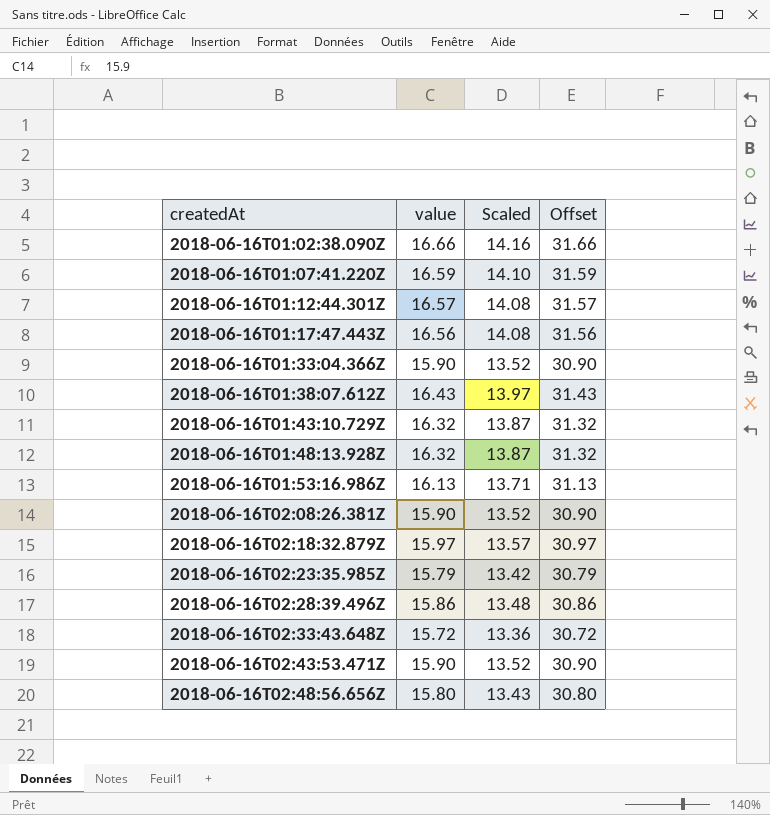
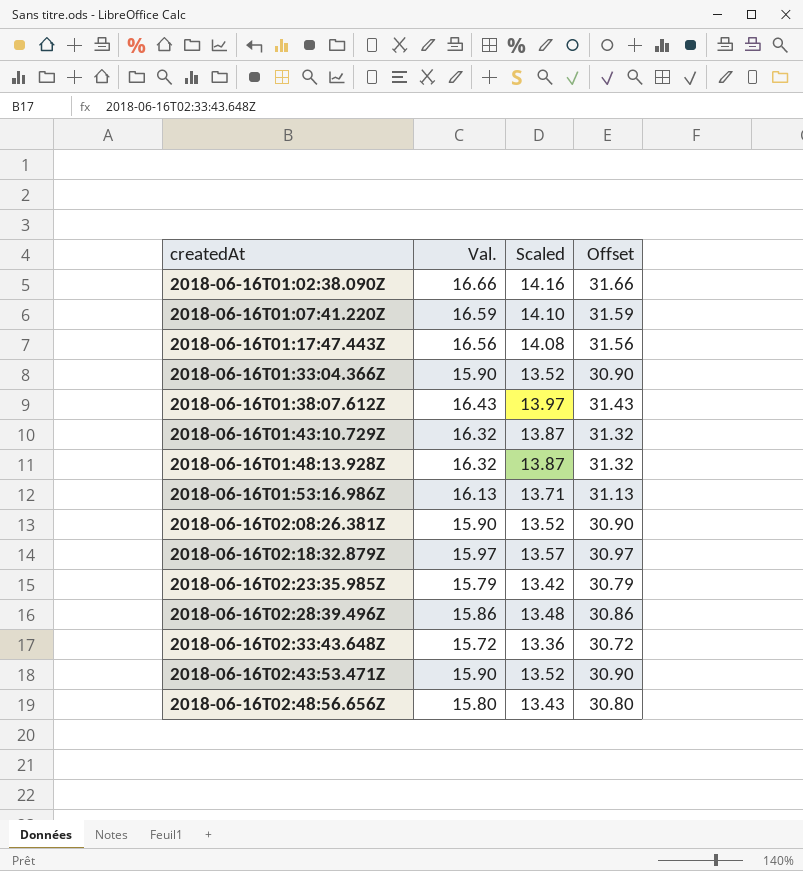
column name: value -> Val.
row 2018-06-16T01:12:44.301Z: 16.57 | 14.08 | 31.57 -> none

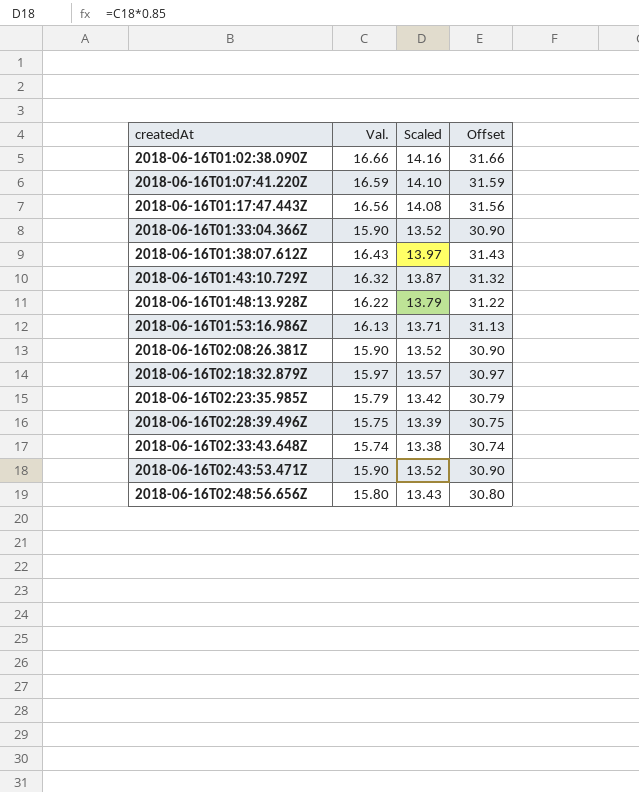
2018-06-16T01:48:13.928Z | Val.: 16.32 -> 16.22
2018-06-16T01:48:13.928Z | Scaled: 13.87 -> 13.79
2018-06-16T01:48:13.928Z | Offset: 31.32 -> 31.22
2018-06-16T02:28:39.496Z | Val.: 15.86 -> 15.75
2018-06-16T02:28:39.496Z | Scaled: 13.48 -> 13.39
2018-06-16T02:28:39.496Z | Offset: 30.86 -> 30.75
2018-06-16T02:33:43.648Z | Val.: 15.72 -> 15.74
2018-06-16T02:33:43.648Z | Scaled: 13.36 -> 13.38
2018-06-16T02:33:43.648Z | Offset: 30.72 -> 30.74

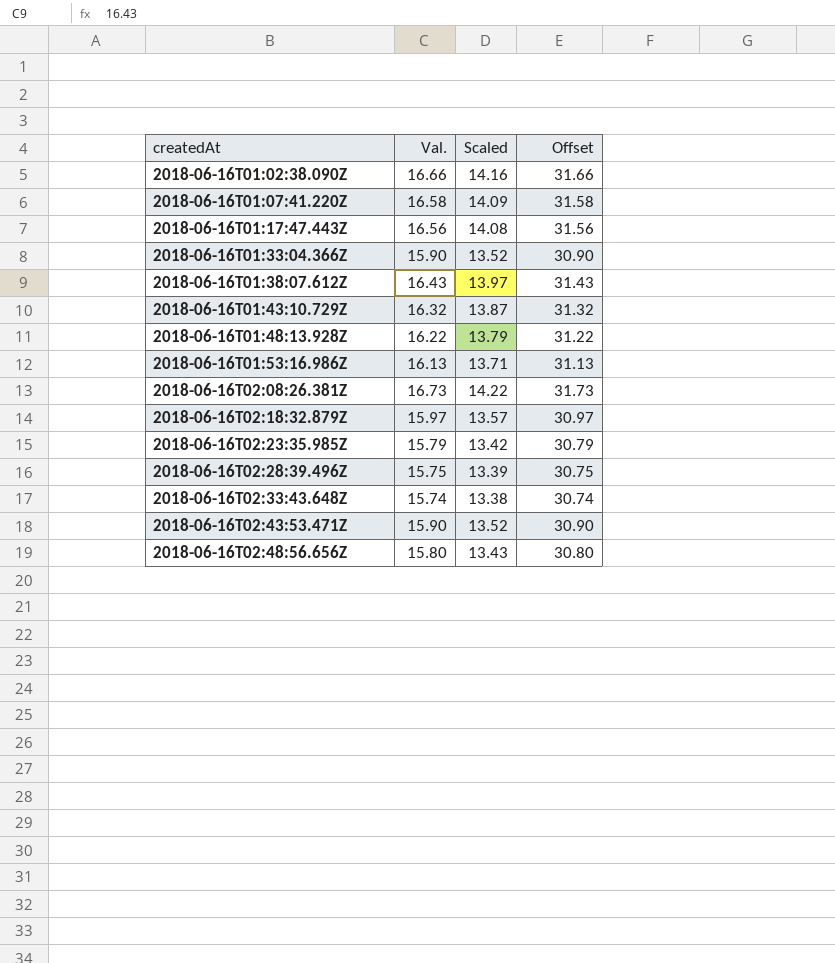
2018-06-16T01:07:41.220Z | Val.: 16.59 -> 16.58
2018-06-16T01:07:41.220Z | Scaled: 14.10 -> 14.09
2018-06-16T01:07:41.220Z | Offset: 31.59 -> 31.58
2018-06-16T02:08:26.381Z | Val.: 15.90 -> 16.73
2018-06-16T02:08:26.381Z | Scaled: 13.52 -> 14.22
2018-06-16T02:08:26.381Z | Offset: 30.90 -> 31.73

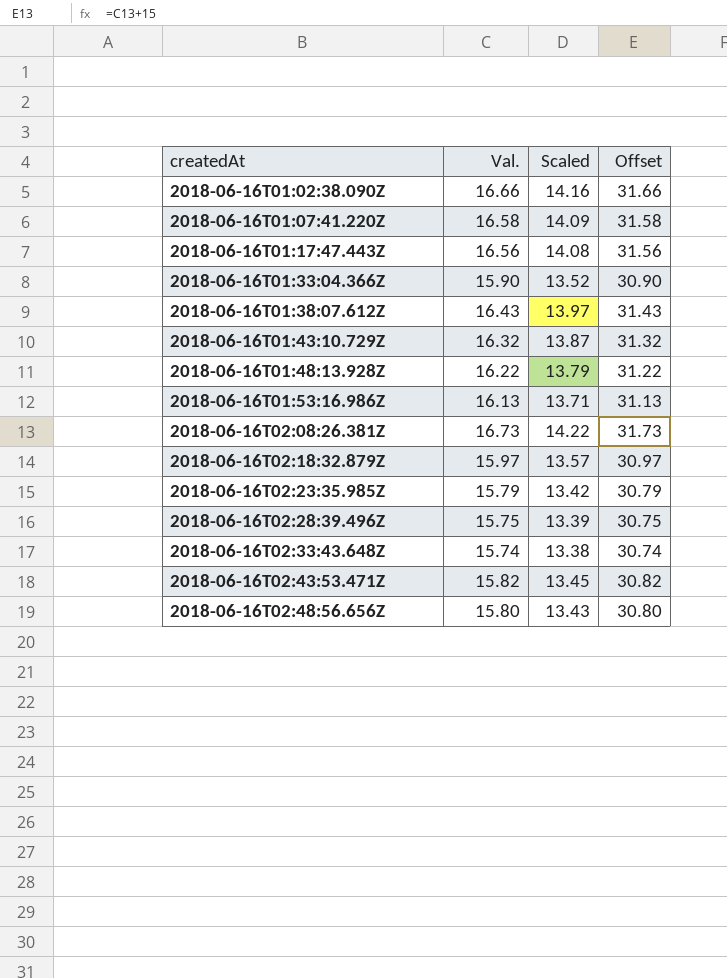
2018-06-16T02:43:53.471Z | Val.: 15.90 -> 15.82
2018-06-16T02:43:53.471Z | Scaled: 13.52 -> 13.45
2018-06-16T02:43:53.471Z | Offset: 30.90 -> 30.82

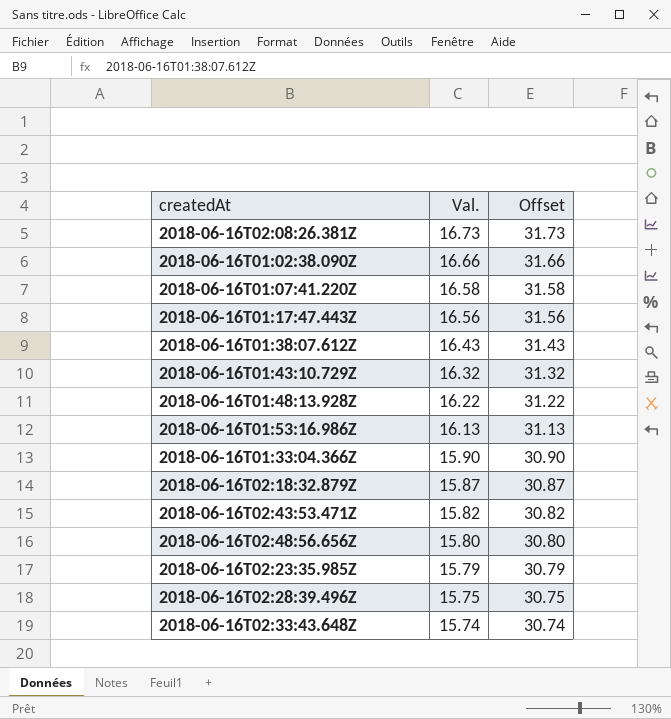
row order: createdAt ascending -> Val. descending
column Scaled | formula: [Val.] * 0.85 -> none
2018-06-16T02:18:32.879Z | Val.: 15.97 -> 15.87
2018-06-16T02:18:32.879Z | Offset: 30.97 -> 30.87

